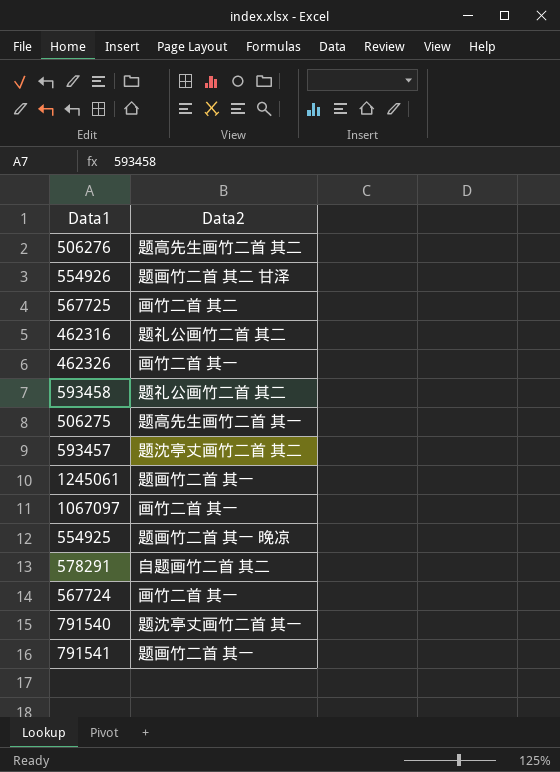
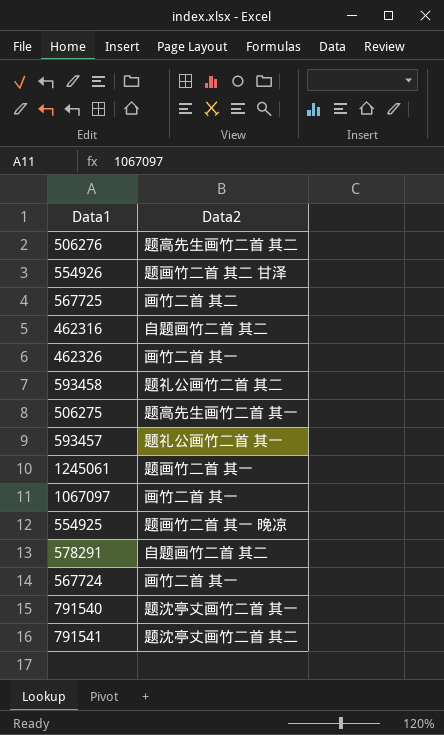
462316 | Data2: 题礼公画竹二首 其二 -> 自题画竹二首 其二
593457 | Data2: 题沈亭丈画竹二首 其二 -> 题礼公画竹二首 其一
791541 | Data2: 题画竹二首 其一 -> 题沈亭丈画竹二首 其二

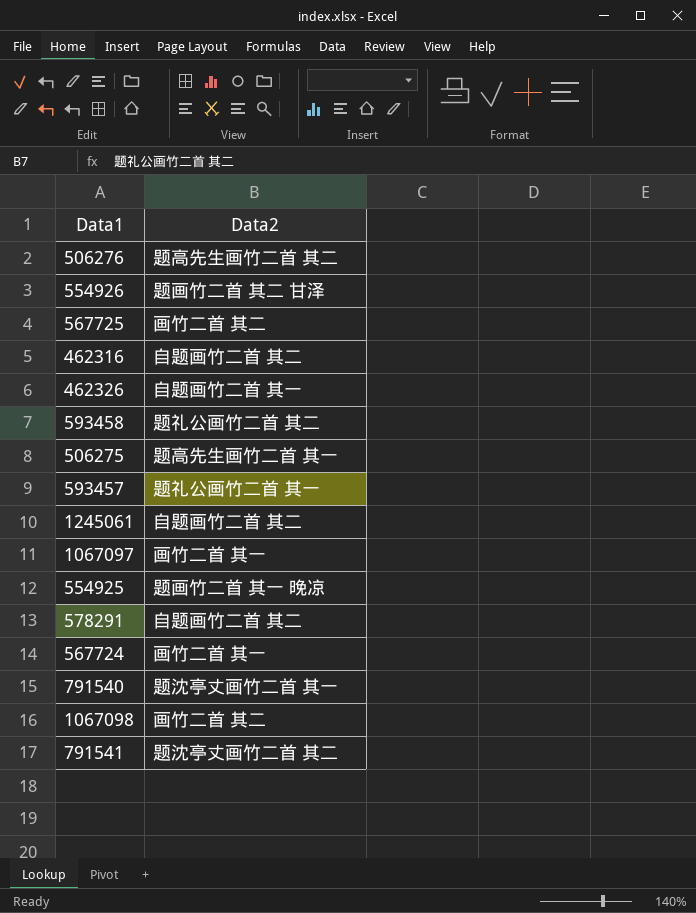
462326 | Data2: 画竹二首 其一 -> 自题画竹二首 其一
1245061 | Data2: 题画竹二首 其一 -> 自题画竹二首 其二
row 1067098: none -> 画竹二首 其二

